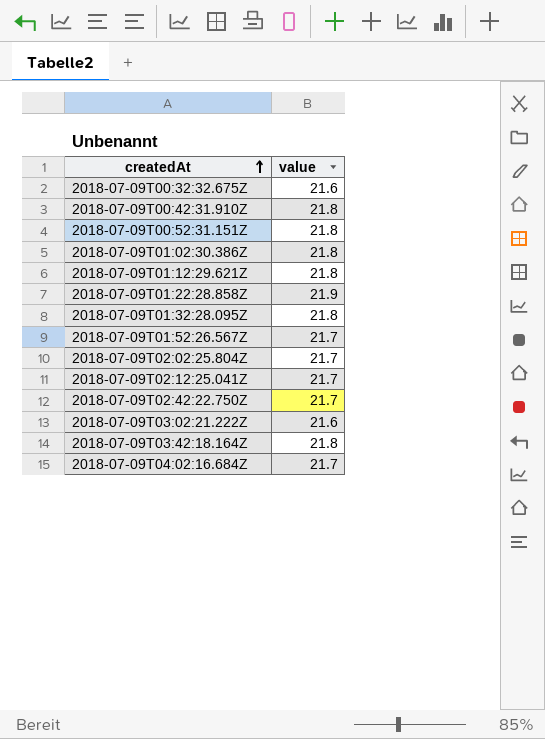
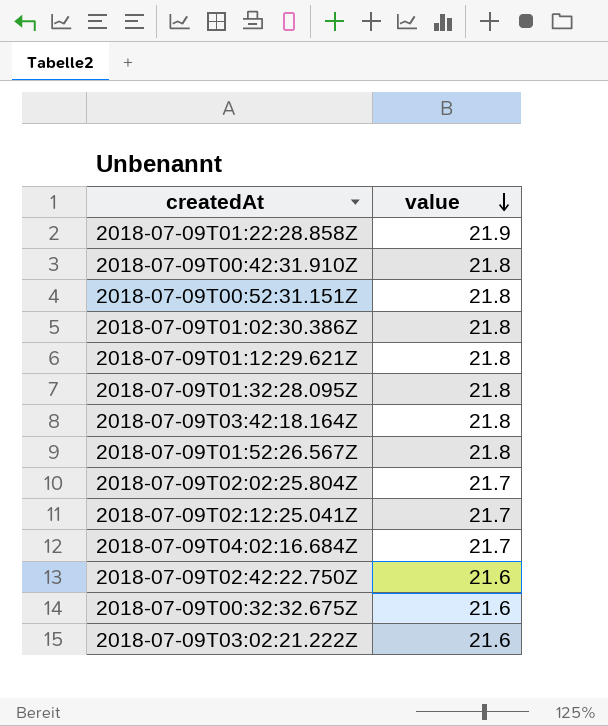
row order: createdAt ascending -> value descending
2018-07-09T01:52:26.567Z | value: 21.7 -> 21.8
2018-07-09T02:42:22.750Z | value: 21.7 -> 21.6

